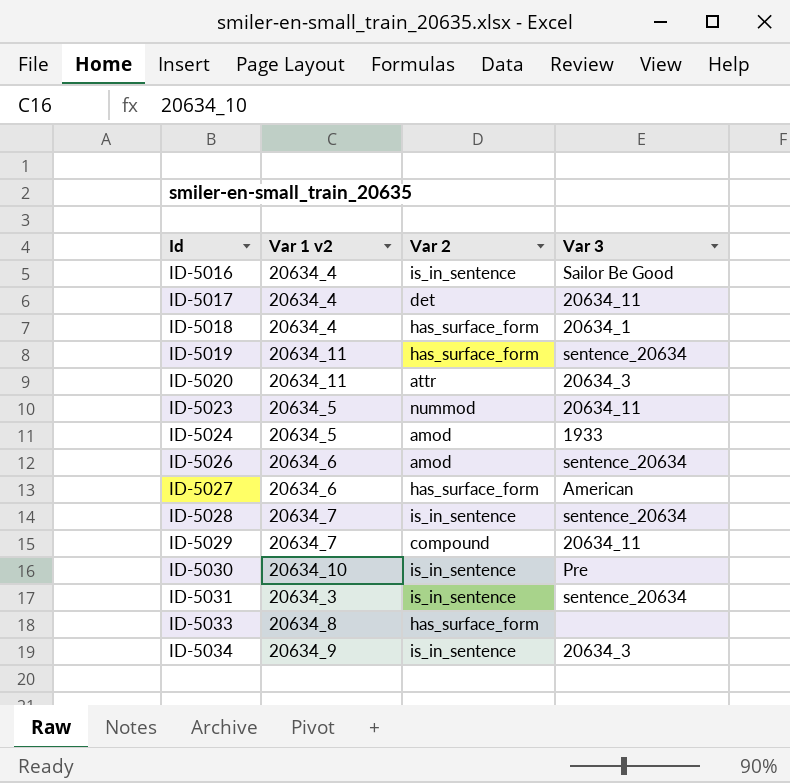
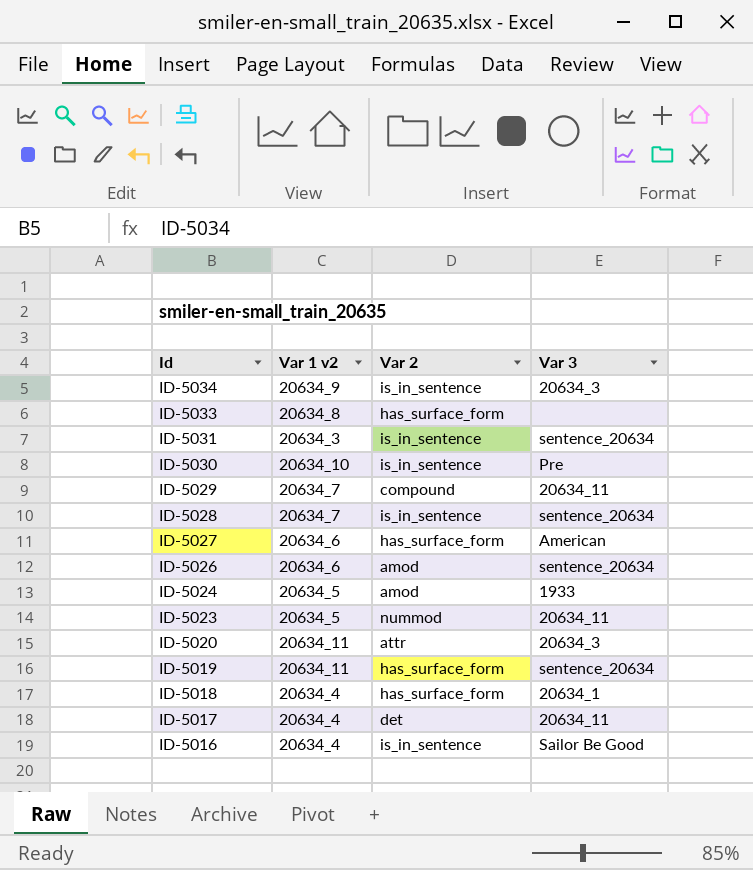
row order: Id ascending -> Id descending

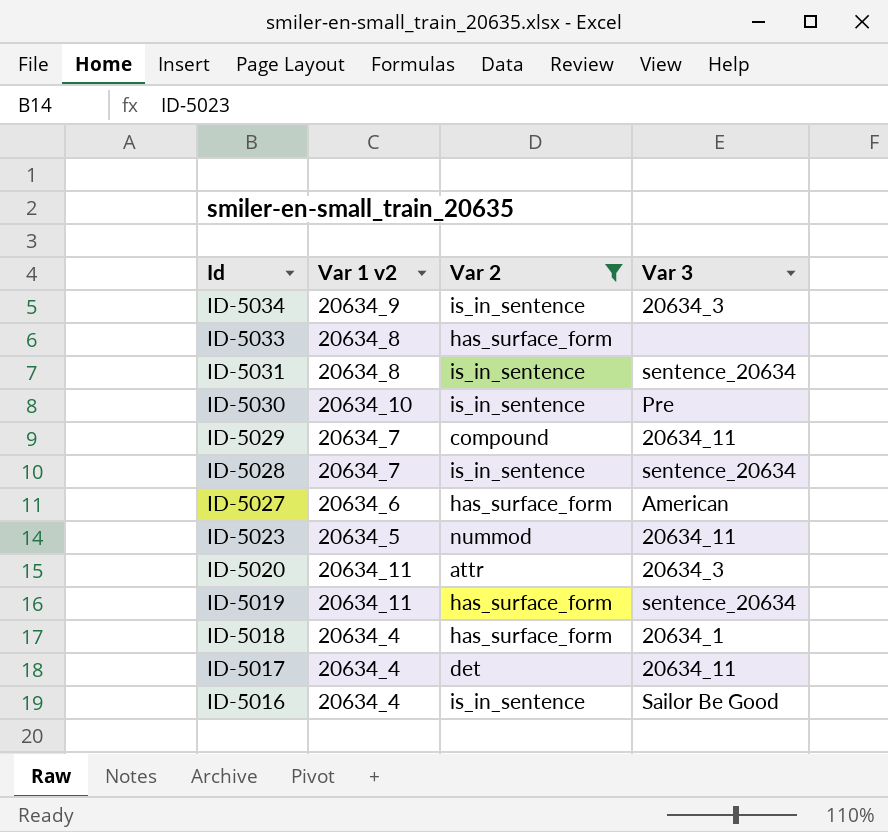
filter: none -> Var 2 != amod
ID-5031 | Var 1 v2: 20634_3 -> 20634_8

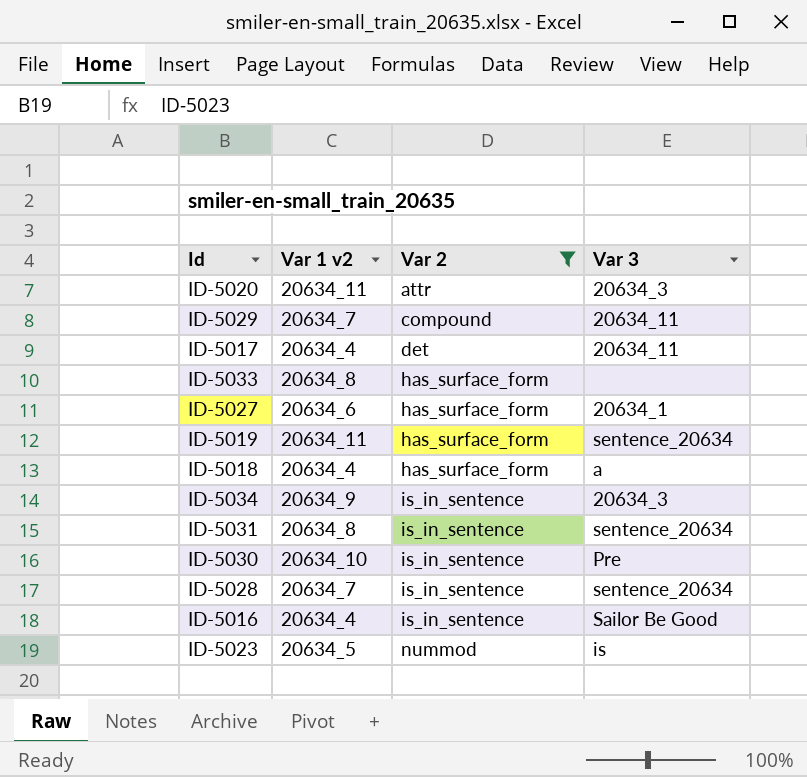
row order: Id descending -> Var 2 ascending
ID-5027 | Var 3: American -> 20634_1
ID-5018 | Var 3: 20634_1 -> a
ID-5023 | Var 3: 20634_11 -> is

